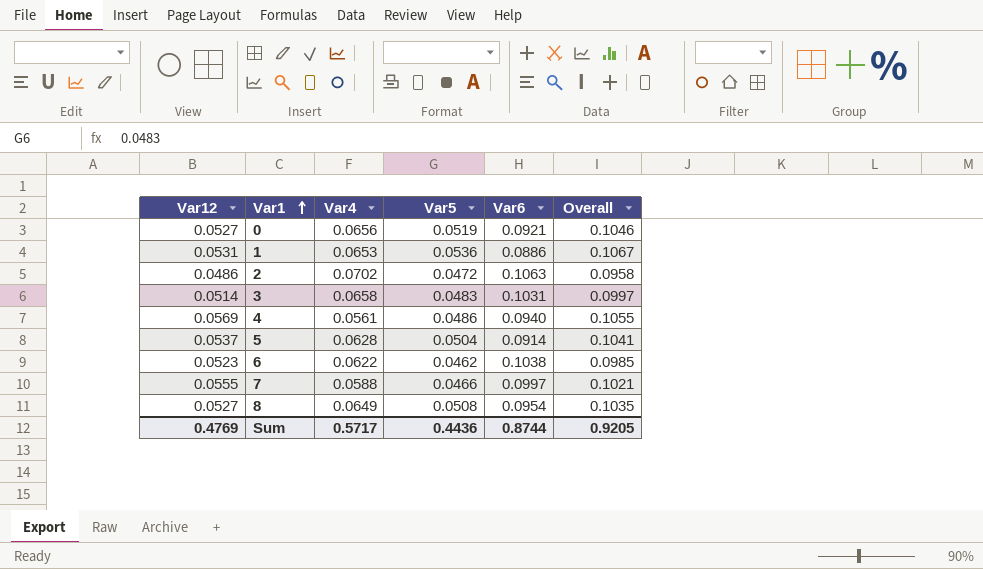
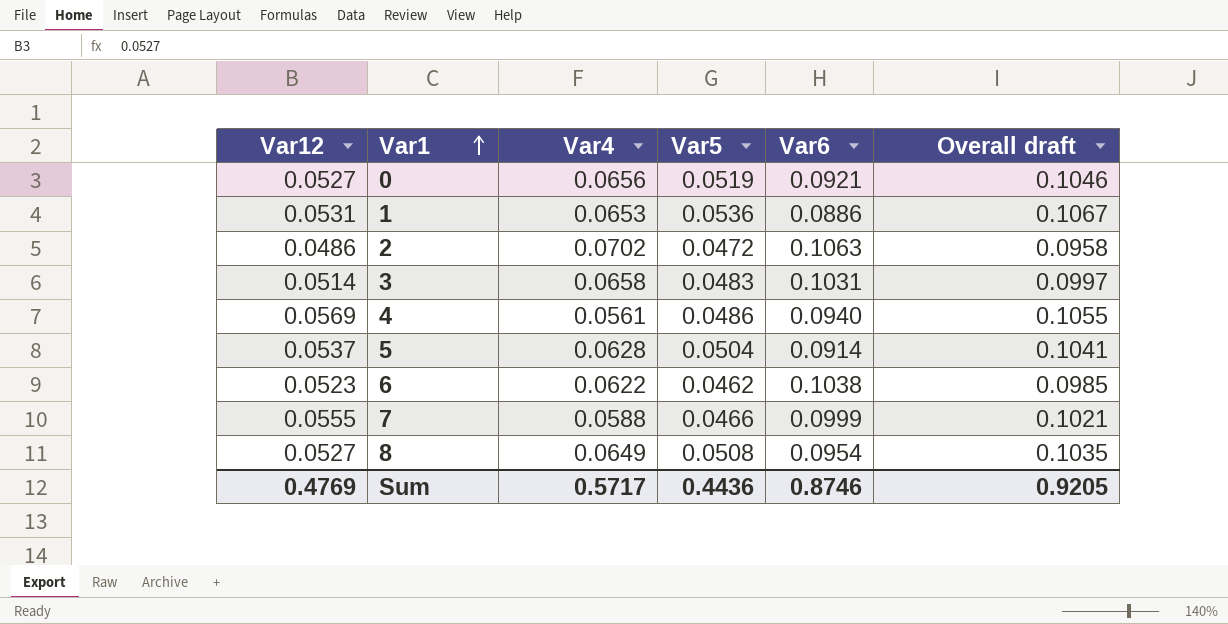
column name: Overall -> Overall draft
7 | Var6: 0.0997 -> 0.0999
Sum | Var6: 0.8744 -> 0.8746

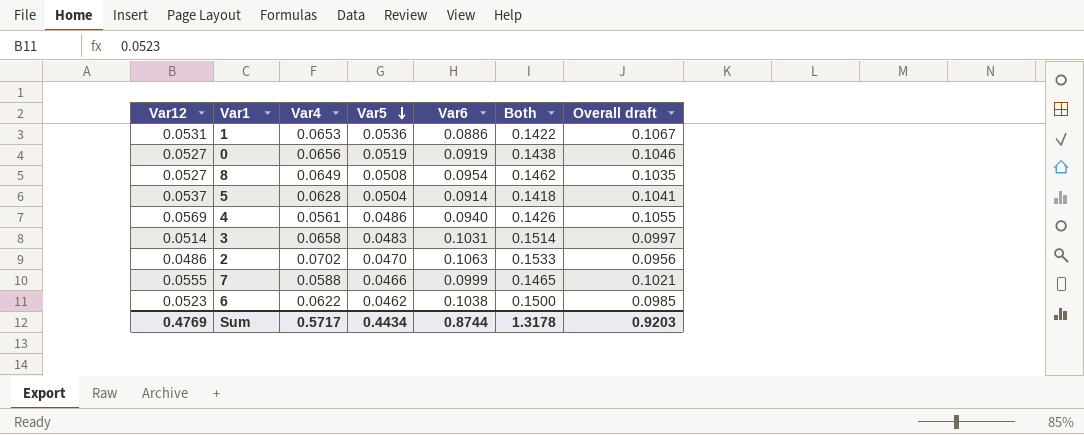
row order: Var1 ascending -> Var5 descending
column Both | formula: none -> [Var5] + [Var6]
0 | Var6: 0.0921 -> 0.0919
2 | Var5: 0.0472 -> 0.0470
2 | Overall draft: 0.0958 -> 0.0956
Sum | Var5: 0.4436 -> 0.4434
Sum | Var6: 0.8746 -> 0.8744
Sum | Overall draft: 0.9205 -> 0.9203

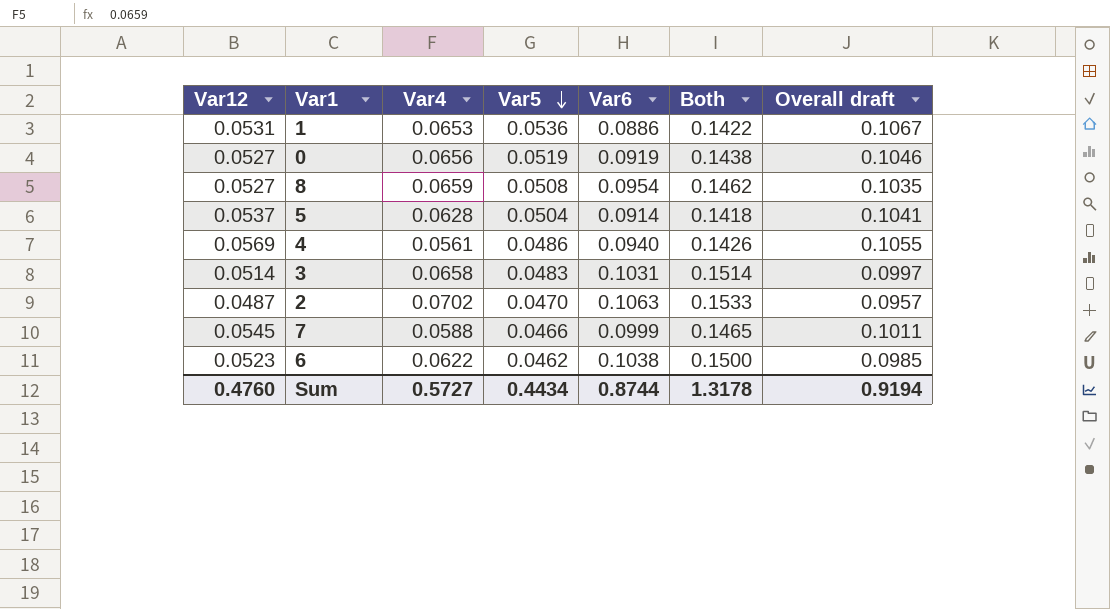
8 | Var4: 0.0649 -> 0.0659
2 | Var12: 0.0486 -> 0.0487
2 | Overall draft: 0.0956 -> 0.0957
7 | Var12: 0.0555 -> 0.0545
7 | Overall draft: 0.1021 -> 0.1011
Sum | Var12: 0.4769 -> 0.4760
Sum | Var4: 0.5717 -> 0.5727
Sum | Overall draft: 0.9203 -> 0.9194

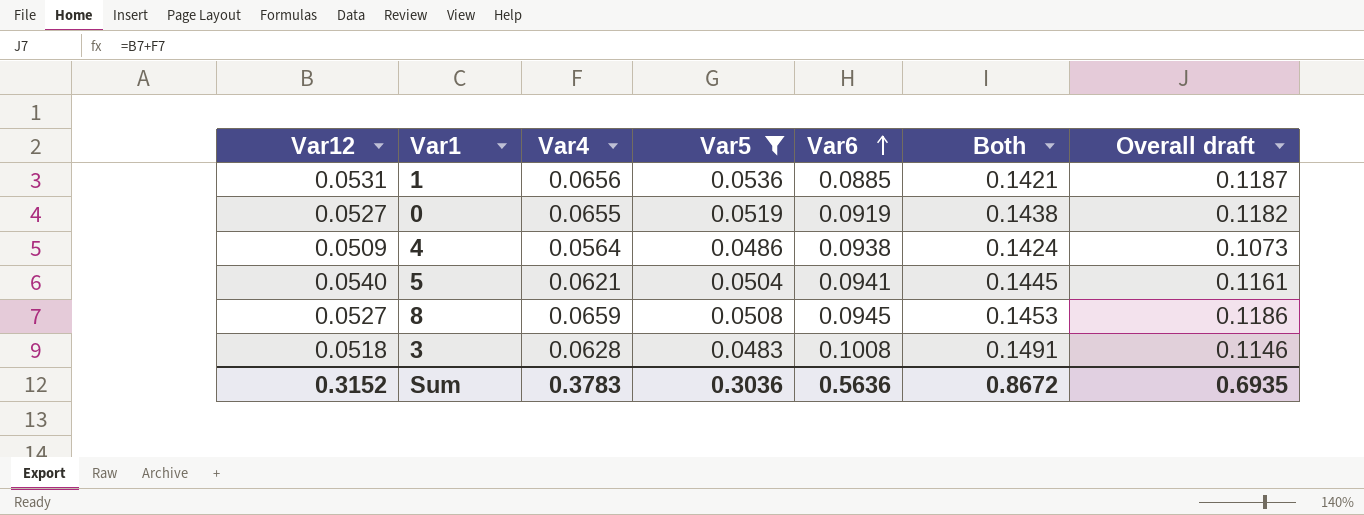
filter: none -> Var5 >= 0.0483
row order: Var5 descending -> Var6 ascending
column Overall draft | formula: [Var12] + [Var5] -> [Var12] + [Var4]
1 | Var4: 0.0653 -> 0.0656
1 | Var6: 0.0886 -> 0.0885
1 | Both: 0.1422 -> 0.1421
0 | Var4: 0.0656 -> 0.0655
4 | Var12: 0.0569 -> 0.0509
4 | Var4: 0.0561 -> 0.0564
4 | Var6: 0.0940 -> 0.0938
4 | Both: 0.1426 -> 0.1424
5 | Var12: 0.0537 -> 0.0540
5 | Var4: 0.0628 -> 0.0621
5 | Var6: 0.0914 -> 0.0941
5 | Both: 0.1418 -> 0.1445
8 | Var6: 0.0954 -> 0.0945
8 | Both: 0.1462 -> 0.1453
3 | Var12: 0.0514 -> 0.0518
3 | Var4: 0.0658 -> 0.0628
3 | Var6: 0.1031 -> 0.1008
3 | Both: 0.1514 -> 0.1491
Sum | Var12: 0.4760 -> 0.3152
Sum | Var4: 0.5727 -> 0.3783
Sum | Var5: 0.4434 -> 0.3036
Sum | Var6: 0.8744 -> 0.5636
Sum | Both: 1.3178 -> 0.8672
Sum | Overall draft: 0.9194 -> 0.6935

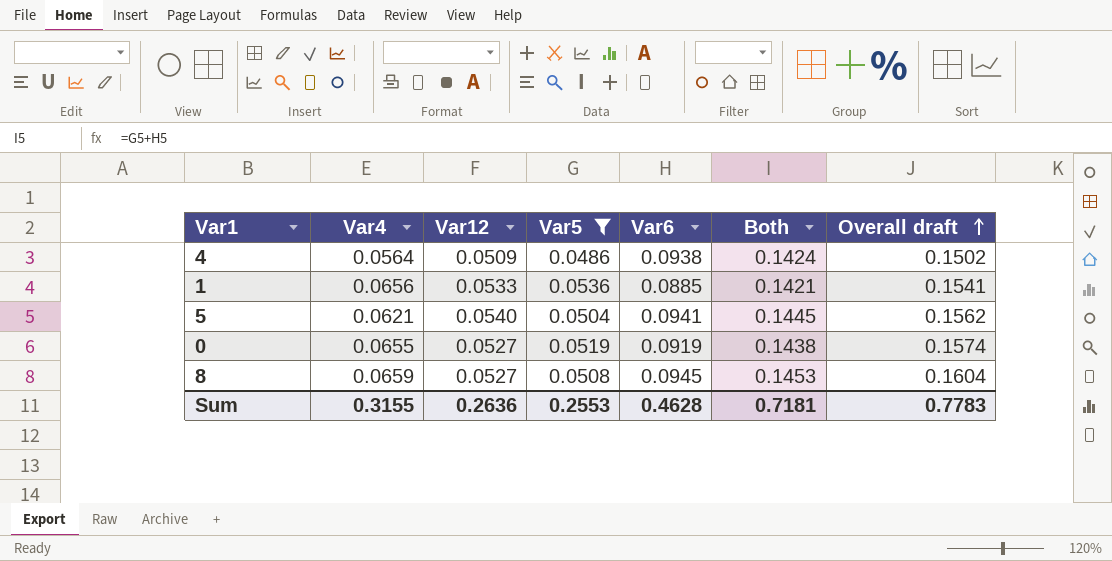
row order: Var6 ascending -> Overall draft ascending
column Var12 | position: 1 -> 3
column Overall draft | formula: [Var12] + [Var4] -> [Var4] + [Var6]
row 3: 0.0518 | 0.0628 | 0.0483 | 0.1008 | 0.1491 | 0.1146 -> none
1 | Var12: 0.0531 -> 0.0533
Sum | Var4: 0.3783 -> 0.3155
Sum | Var12: 0.3152 -> 0.2636
Sum | Var5: 0.3036 -> 0.2553
Sum | Var6: 0.5636 -> 0.4628
Sum | Both: 0.8672 -> 0.7181
Sum | Overall draft: 0.6935 -> 0.7783

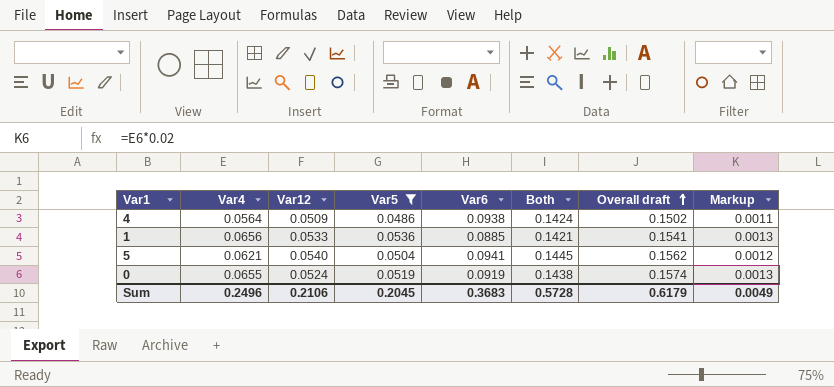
column Markup | formula: none -> [Var4] * 0.02
row 8: 0.0659 | 0.0527 | 0.0508 | 0.0945 | 0.1453 | 0.1604 -> none
0 | Var12: 0.0527 -> 0.0524
Sum | Var4: 0.3155 -> 0.2496
Sum | Var12: 0.2636 -> 0.2106
Sum | Var5: 0.2553 -> 0.2045
Sum | Var6: 0.4628 -> 0.3683
Sum | Both: 0.7181 -> 0.5728
Sum | Overall draft: 0.7783 -> 0.6179

